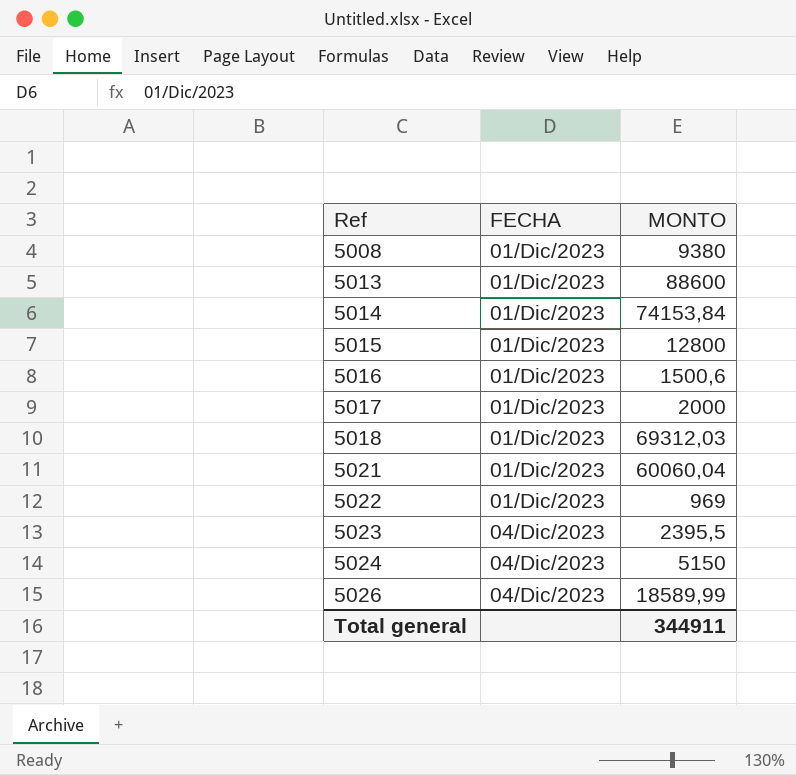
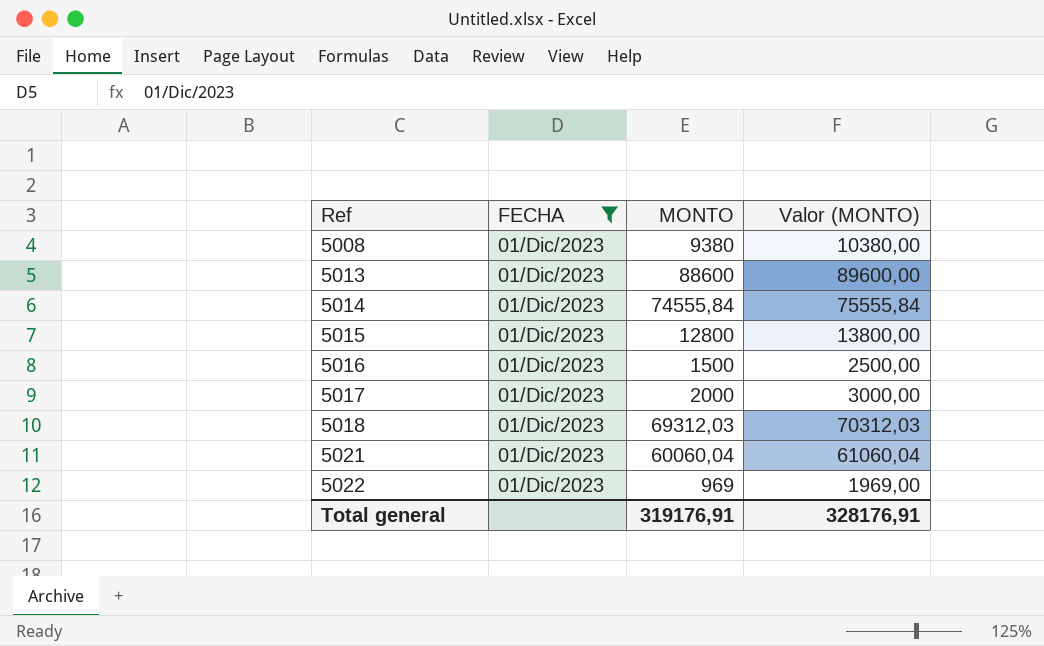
filter: none -> FECHA = 01/Dic/2023
column Valor (MONTO) | formula: none -> [MONTO] + 1000
5014 | MONTO: 74153,84 -> 74555,84
5016 | MONTO: 1500,6 -> 1500
Total general | MONTO: 344911 -> 319176,91

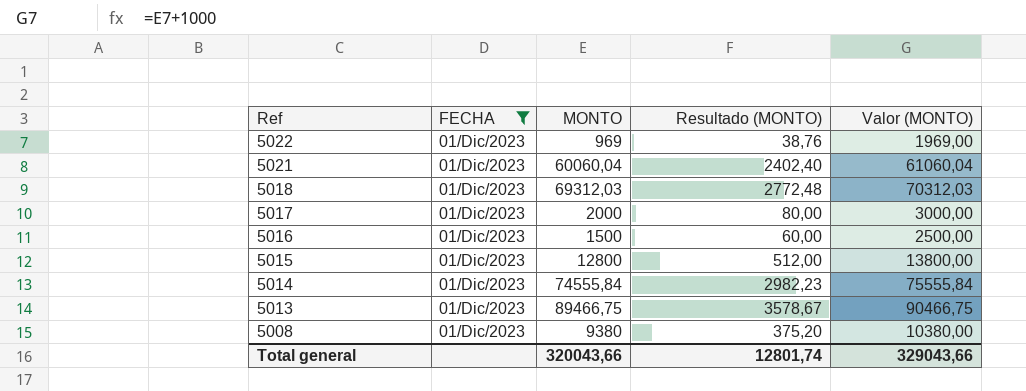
row order: Ref ascending -> Ref descending
column Resultado (MONTO) | formula: none -> [MONTO] * 0,04
5013 | MONTO: 88600 -> 89466,75
5013 | Valor (MONTO): 89600,00 -> 90466,75
Total general | MONTO: 319176,91 -> 320043,66
Total general | Valor (MONTO): 328176,91 -> 329043,66

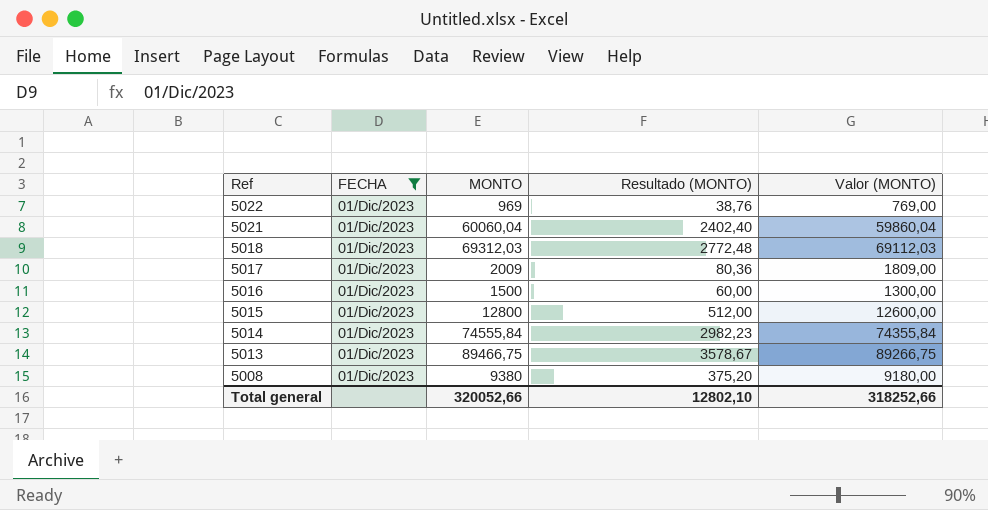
column Valor (MONTO) | formula: [MONTO] + 1000 -> [MONTO] - 200
5017 | MONTO: 2000 -> 2009
5017 | Resultado (MONTO): 80,00 -> 80,36
Total general | MONTO: 320043,66 -> 320052,66
Total general | Resultado (MONTO): 12801,74 -> 12802,10
Total general | Valor (MONTO): 329043,66 -> 318252,66

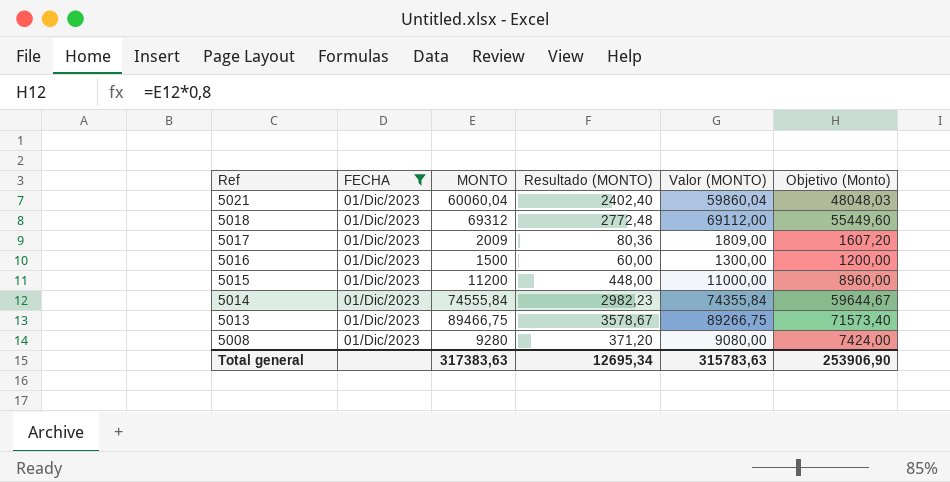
column Objetivo (Monto) | formula: none -> [MONTO] * 0,8
row 5022: 01/Dic/2023 | 969 | 38,76 | 769,00 -> none
5018 | MONTO: 69312,03 -> 69312
5018 | Valor (MONTO): 69112,03 -> 69112,00
5015 | MONTO: 12800 -> 11200
5015 | Resultado (MONTO): 512,00 -> 448,00
5015 | Valor (MONTO): 12600,00 -> 11000,00
5008 | MONTO: 9380 -> 9280
5008 | Resultado (MONTO): 375,20 -> 371,20
5008 | Valor (MONTO): 9180,00 -> 9080,00
Total general | MONTO: 320052,66 -> 317383,63
Total general | Resultado (MONTO): 12802,10 -> 12695,34
Total general | Valor (MONTO): 318252,66 -> 315783,63

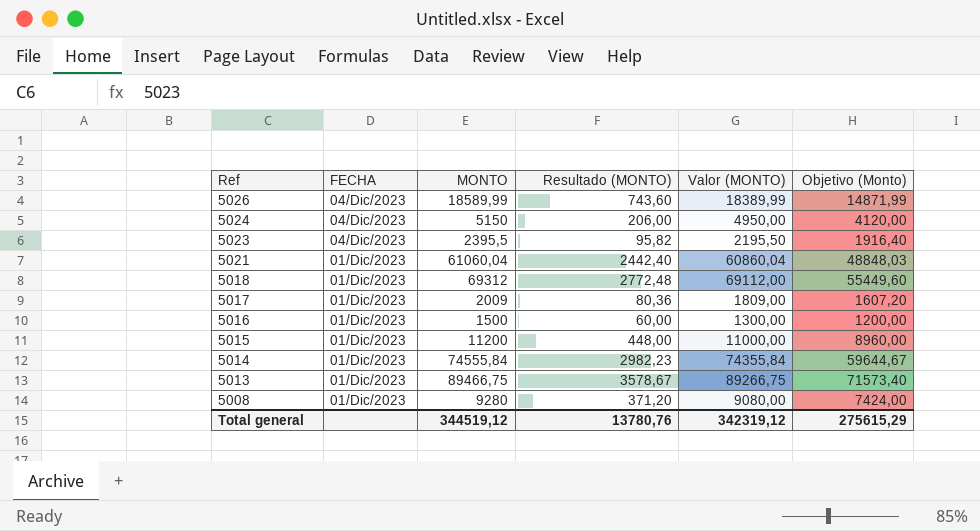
filter: FECHA = 01/Dic/2023 -> none
5021 | MONTO: 60060,04 -> 61060,04
5021 | Resultado (MONTO): 2402,40 -> 2442,40
5021 | Valor (MONTO): 59860,04 -> 60860,04
5021 | Objetivo (Monto): 48048,03 -> 48848,03
Total general | MONTO: 317383,63 -> 344519,12
Total general | Resultado (MONTO): 12695,34 -> 13780,76
Total general | Valor (MONTO): 315783,63 -> 342319,12
Total general | Objetivo (Monto): 253906,90 -> 275615,29

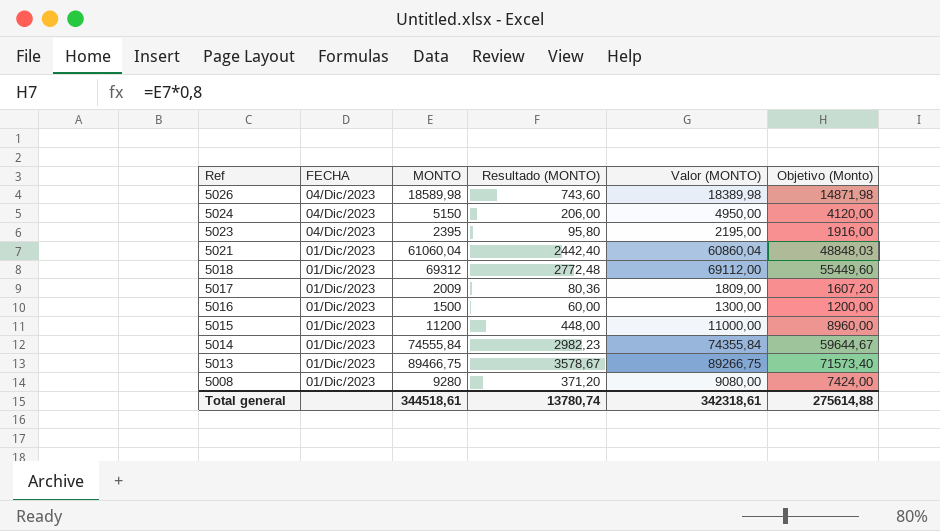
5026 | MONTO: 18589,99 -> 18589,98
5026 | Valor (MONTO): 18389,99 -> 18389,98
5026 | Objetivo (Monto): 14871,99 -> 14871,98
5023 | MONTO: 2395,5 -> 2395
5023 | Resultado (MONTO): 95,82 -> 95,80
5023 | Valor (MONTO): 2195,50 -> 2195,00
5023 | Objetivo (Monto): 1916,40 -> 1916,00
Total general | MONTO: 344519,12 -> 344518,61
Total general | Resultado (MONTO): 13780,76 -> 13780,74
Total general | Valor (MONTO): 342319,12 -> 342318,61
Total general | Objetivo (Monto): 275615,29 -> 275614,88

